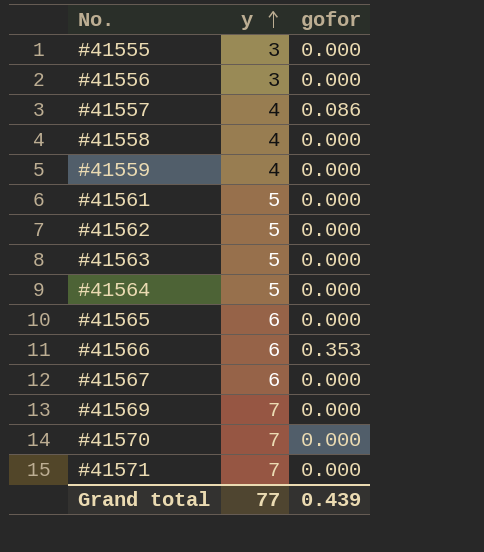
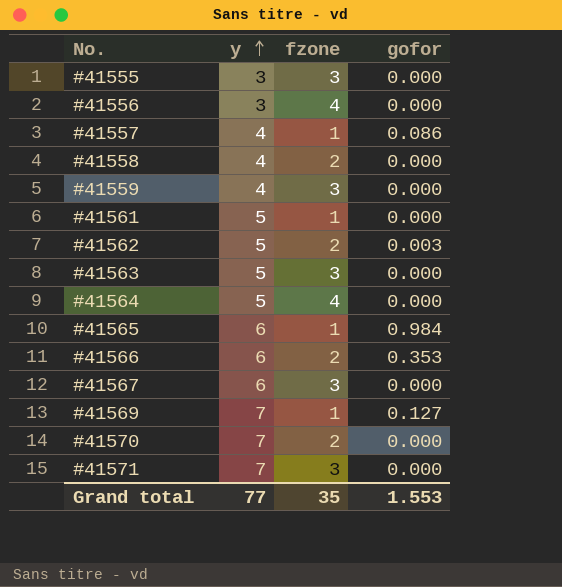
column fzone | position: none -> 3
#41562 | gofor: 0.000 -> 0.003
#41565 | gofor: 0.000 -> 0.984
#41569 | gofor: 0.000 -> 0.127
Grand total | gofor: 0.439 -> 1.553

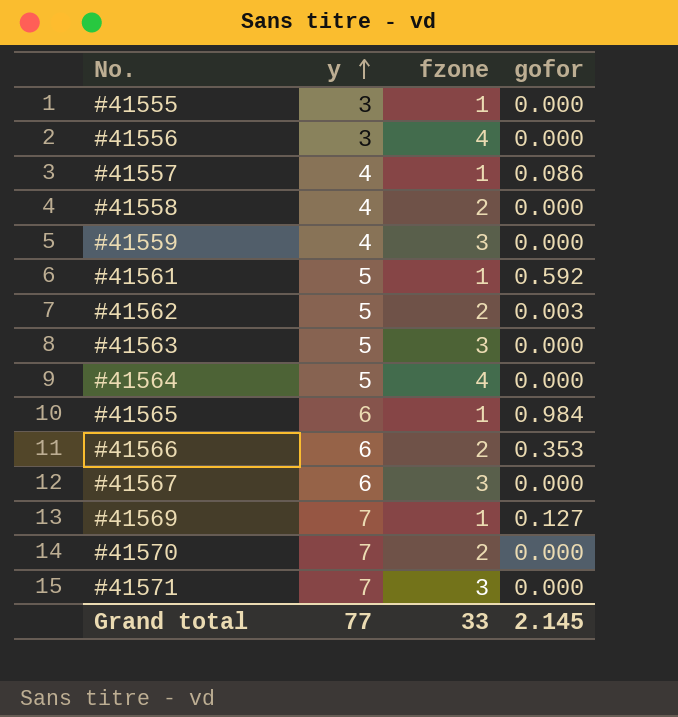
#41555 | fzone: 3 -> 1
#41561 | gofor: 0.000 -> 0.592
Grand total | fzone: 35 -> 33
Grand total | gofor: 1.553 -> 2.145

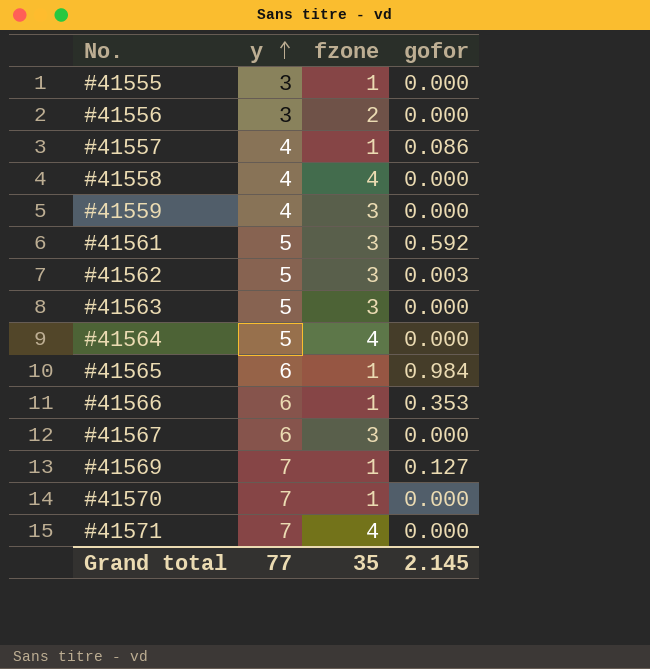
#41556 | fzone: 4 -> 2
#41558 | fzone: 2 -> 4
#41561 | fzone: 1 -> 3
#41562 | fzone: 2 -> 3
#41566 | fzone: 2 -> 1
#41570 | fzone: 2 -> 1
#41571 | fzone: 3 -> 4
Grand total | fzone: 33 -> 35

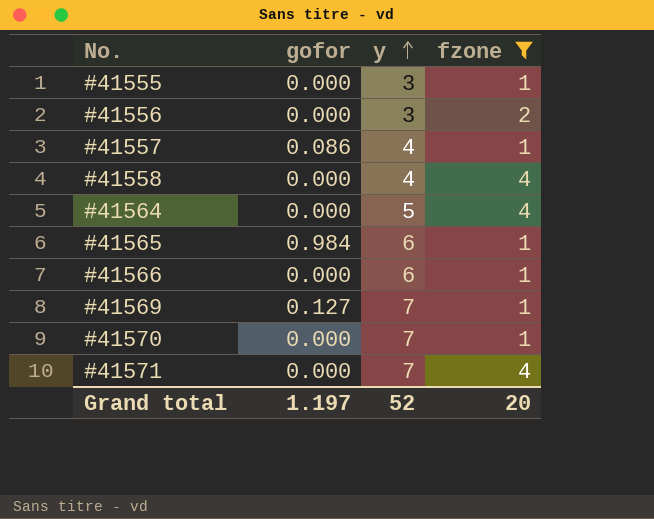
filter: none -> fzone != 3
column gofor | position: 4 -> 2
#41566 | gofor: 0.353 -> 0.000
Grand total | gofor: 2.145 -> 1.197
Grand total | y: 77 -> 52
Grand total | fzone: 35 -> 20

